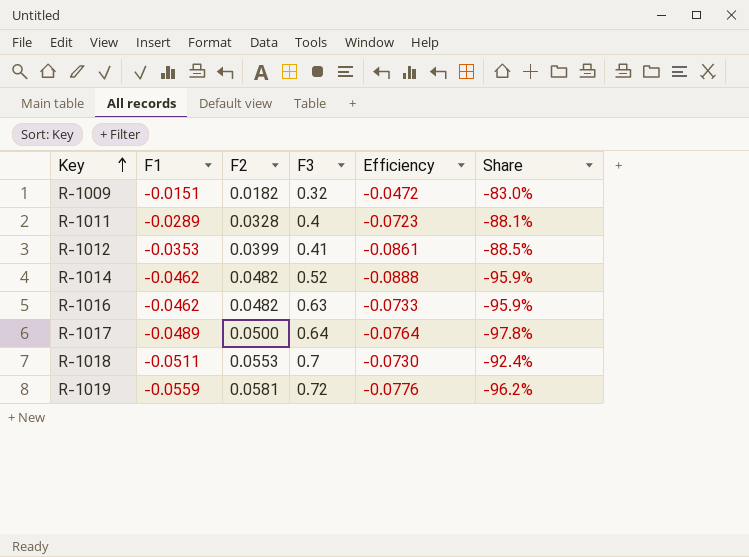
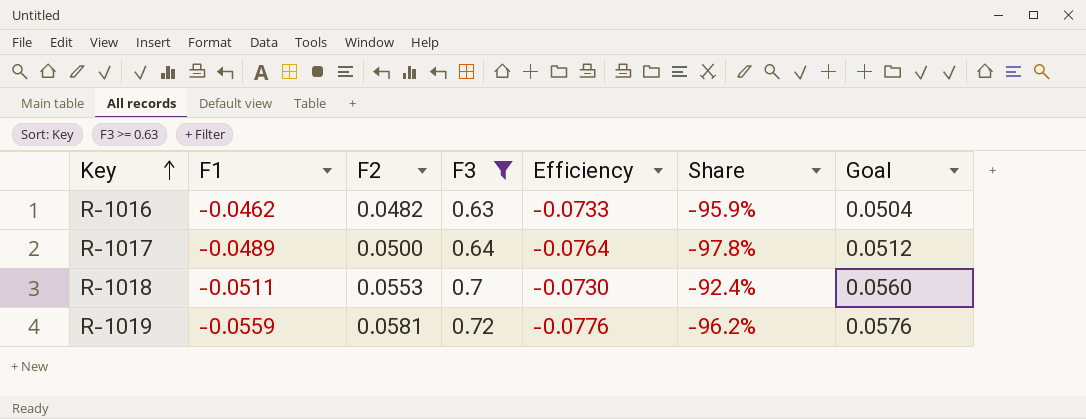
filter: none -> F3 >= 0.63
column Goal | formula: none -> [F3] * 0.08

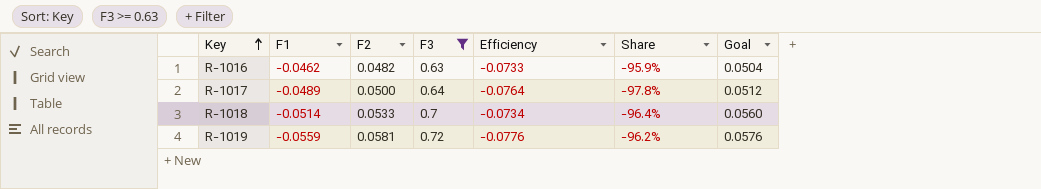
R-1018 | F1: -0.0511 -> -0.0514
R-1018 | F2: 0.0553 -> 0.0533
R-1018 | Efficiency: -0.0730 -> -0.0734
R-1018 | Share: -92.4% -> -96.4%

